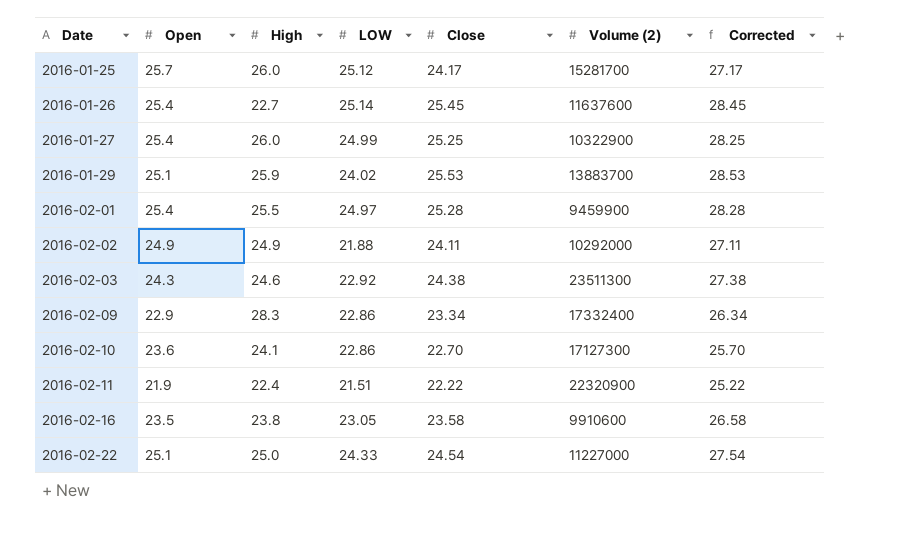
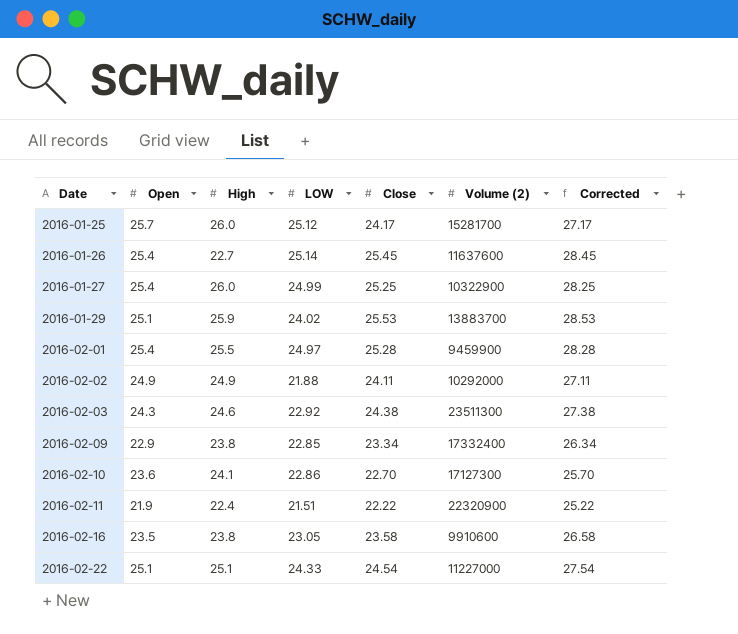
2016-02-09 | High: 28.3 -> 23.8
2016-02-09 | LOW: 22.86 -> 22.85
2016-02-22 | High: 25.0 -> 25.1

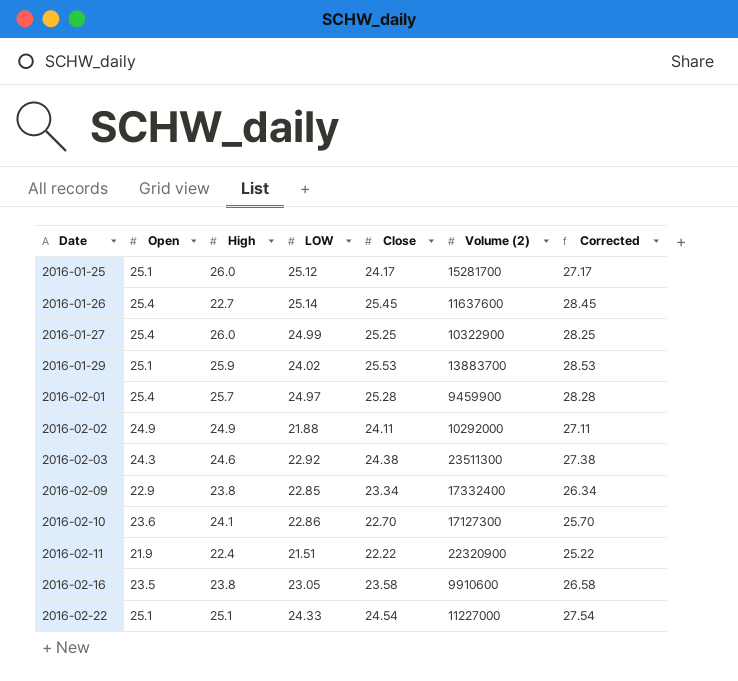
2016-01-25 | Open: 25.7 -> 25.1
2016-02-01 | High: 25.5 -> 25.7

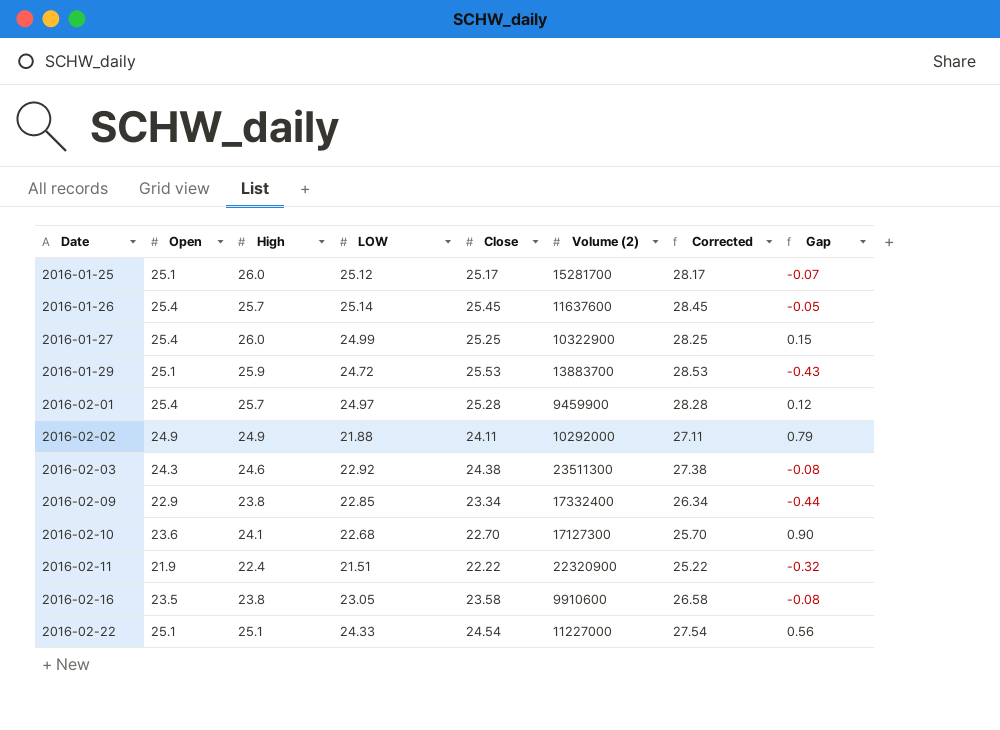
column Gap | formula: none -> [Open] - [Close]
2016-01-25 | Close: 24.17 -> 25.17
2016-01-25 | Corrected: 27.17 -> 28.17
2016-01-26 | High: 22.7 -> 25.7
2016-01-29 | LOW: 24.02 -> 24.72
2016-02-10 | LOW: 22.86 -> 22.68

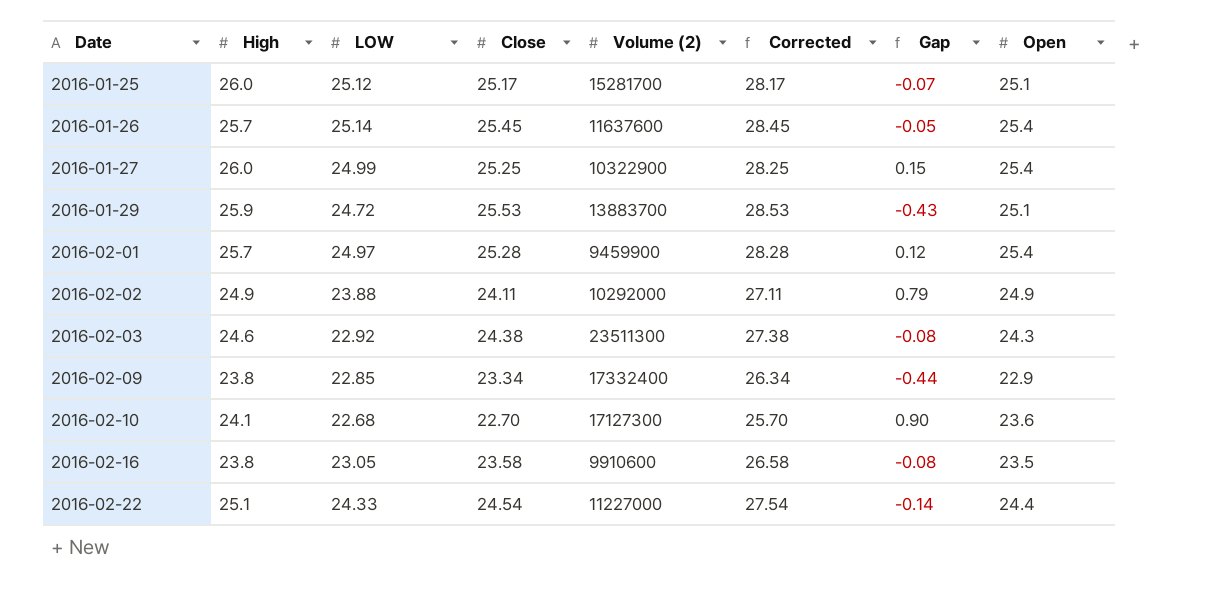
column Open | position: 2 -> 8
row 2016-02-11: 21.9 | 22.4 | 21.51 | 22.22 | 22320900 | 25.22 | -0.32 -> none
2016-02-02 | LOW: 21.88 -> 23.88
2016-02-22 | Gap: 0.56 -> -0.14
2016-02-22 | Open: 25.1 -> 24.4

